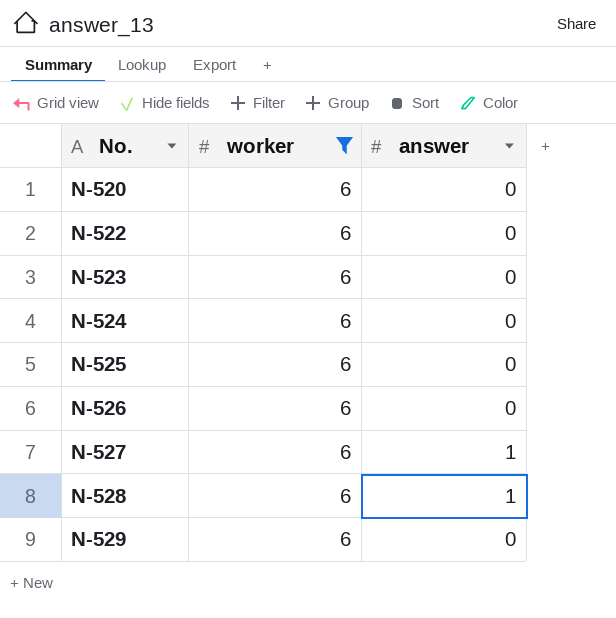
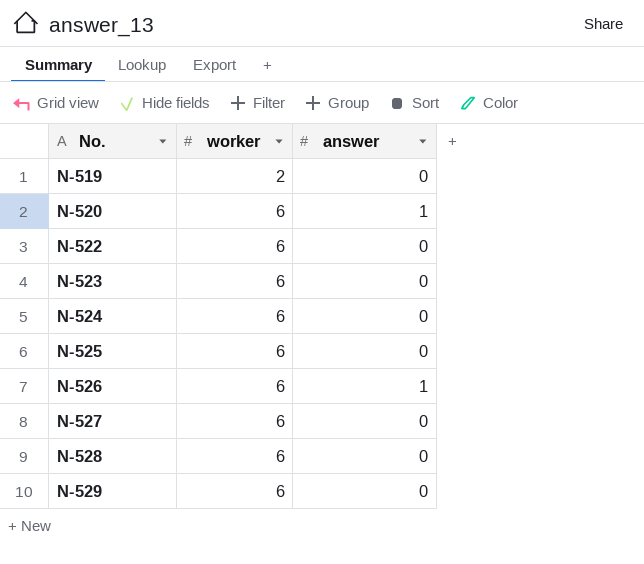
filter: worker = 6 -> none
N-520 | answer: 0 -> 1
N-526 | answer: 0 -> 1
N-527 | answer: 1 -> 0
N-528 | answer: 1 -> 0

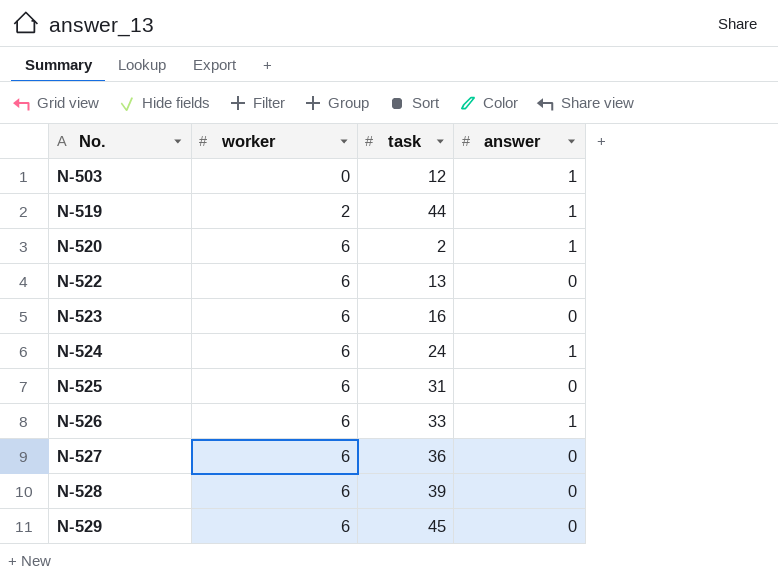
column task | position: none -> 3
row N-503: none -> 0 | 12 | 1
N-519 | answer: 0 -> 1
N-524 | answer: 0 -> 1

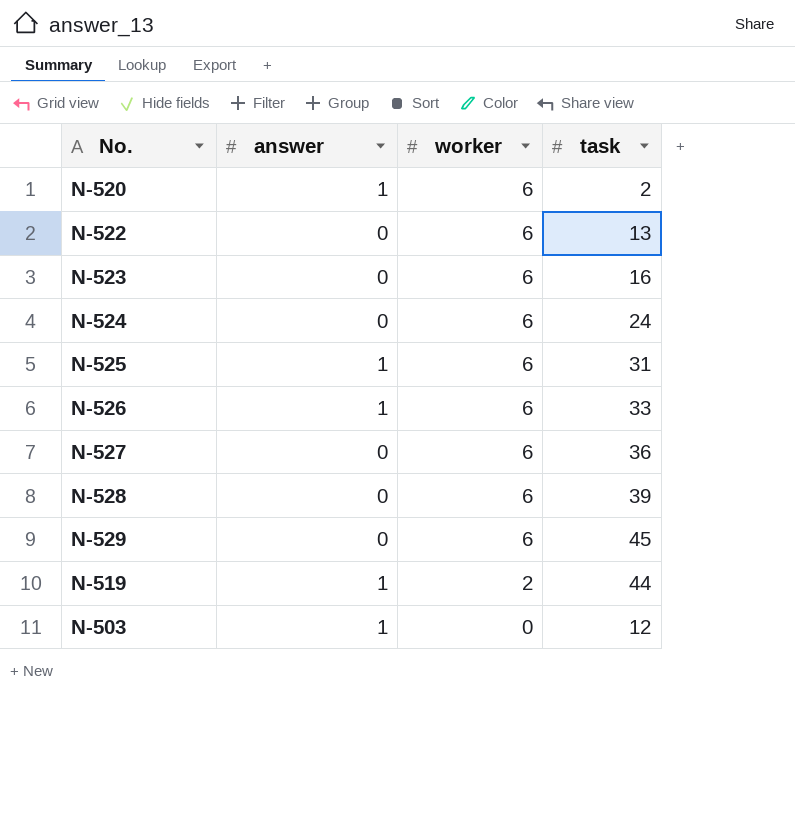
row order: No. ascending -> worker descending
column answer | position: 4 -> 2
N-524 | answer: 1 -> 0
N-525 | answer: 0 -> 1

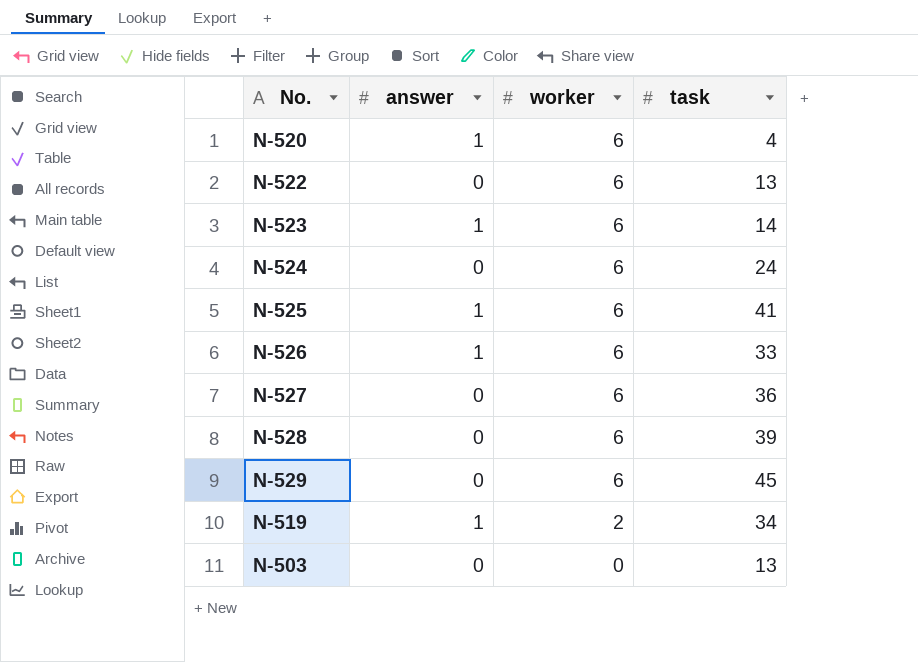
N-520 | task: 2 -> 4
N-523 | answer: 0 -> 1
N-523 | task: 16 -> 14
N-525 | task: 31 -> 41
N-519 | task: 44 -> 34
N-503 | answer: 1 -> 0
N-503 | task: 12 -> 13

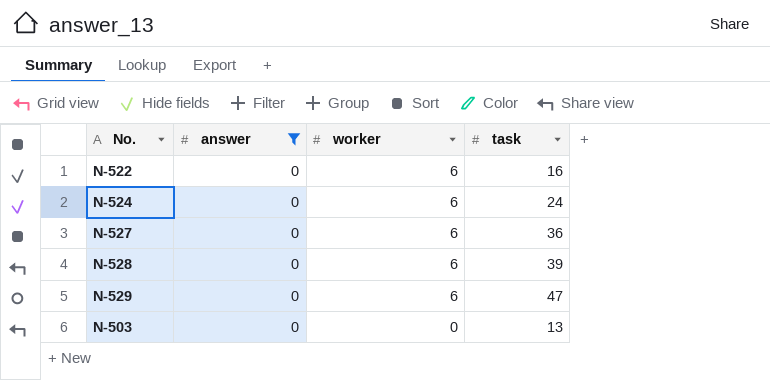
filter: none -> answer = 0
N-522 | task: 13 -> 16
N-529 | task: 45 -> 47

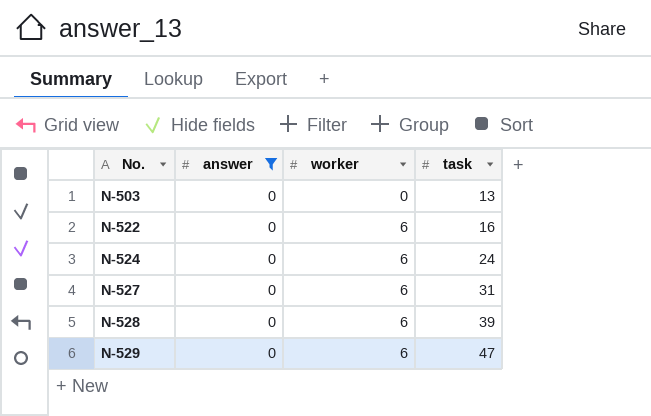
row order: worker descending -> No. ascending
N-527 | task: 36 -> 31

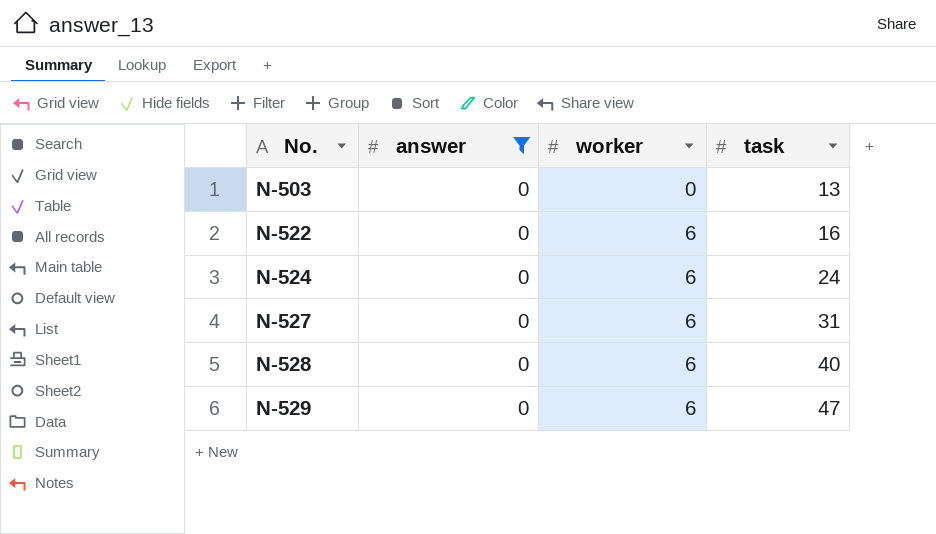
N-528 | task: 39 -> 40

